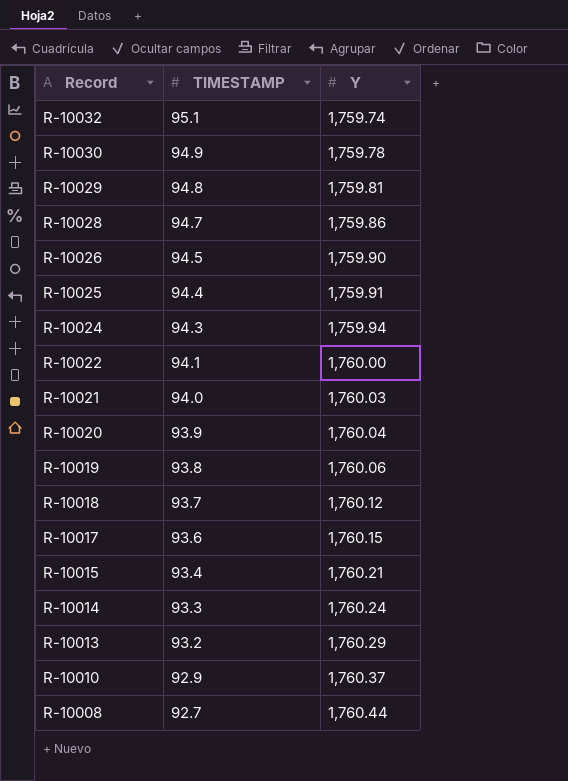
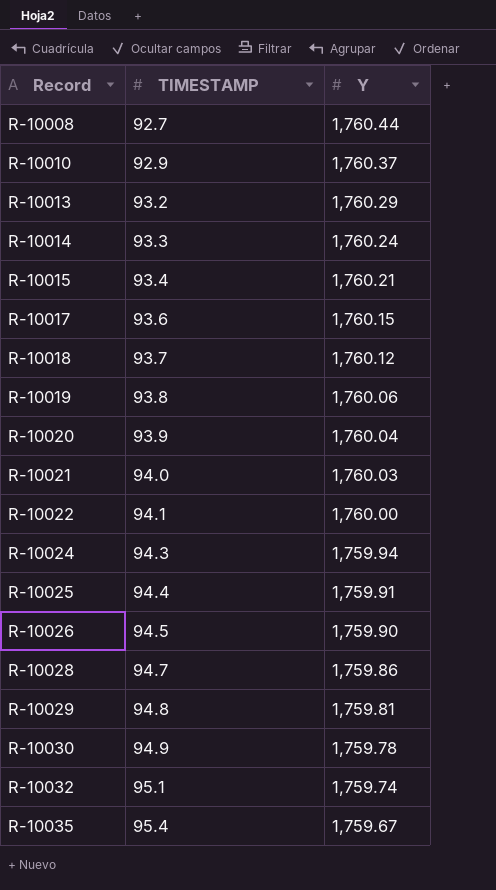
row order: Record descending -> Record ascending
row R-10035: none -> 95.4 | 1,759.67

